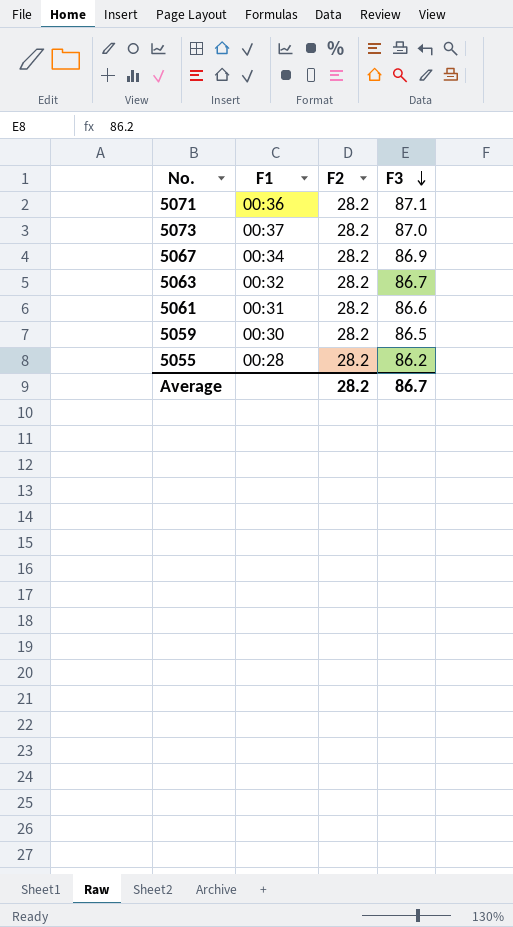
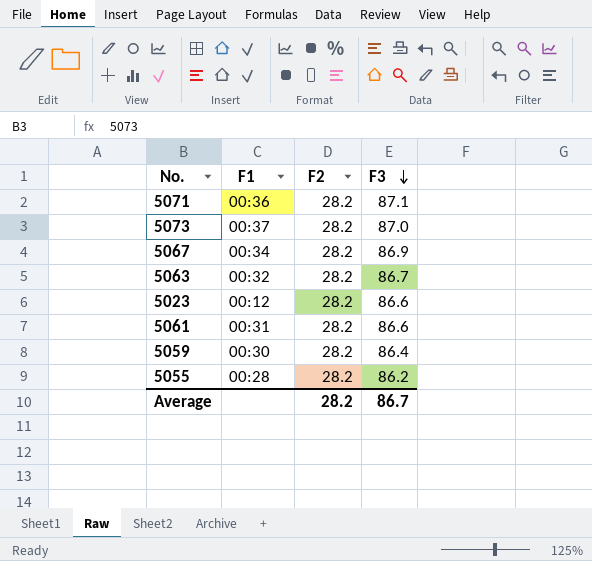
row 5023: none -> 00:12 | 28.2 | 86.6
5059 | F3: 86.5 -> 86.4

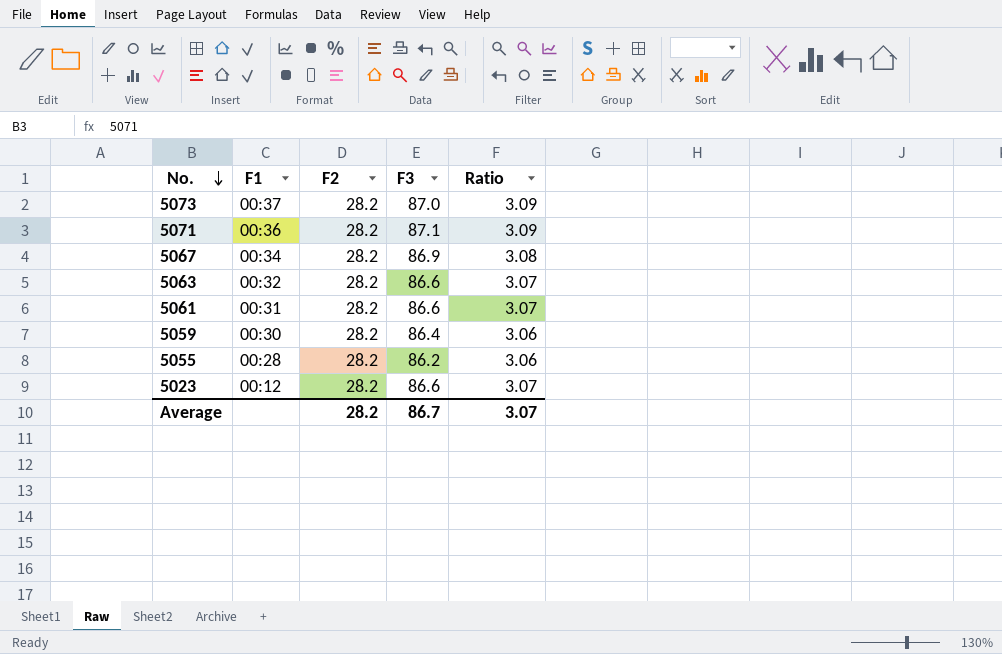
row order: F3 descending -> No. descending
column Ratio | formula: none -> [F3] / [F2]
5063 | F3: 86.7 -> 86.6

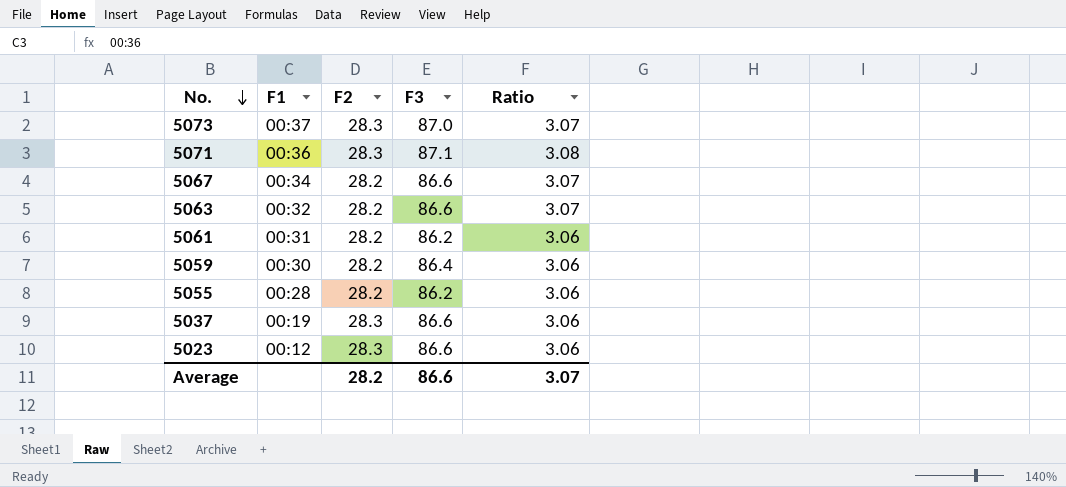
5073 | F2: 28.2 -> 28.3
5073 | Ratio: 3.09 -> 3.07
5071 | F2: 28.2 -> 28.3
5071 | Ratio: 3.09 -> 3.08
5067 | F3: 86.9 -> 86.6
5067 | Ratio: 3.08 -> 3.07
5061 | F3: 86.6 -> 86.2
5061 | Ratio: 3.07 -> 3.06
row 5037: none -> 00:19 | 28.3 | 86.6 | 3.06
5023 | F2: 28.2 -> 28.3
5023 | Ratio: 3.07 -> 3.06
Average | F3: 86.7 -> 86.6

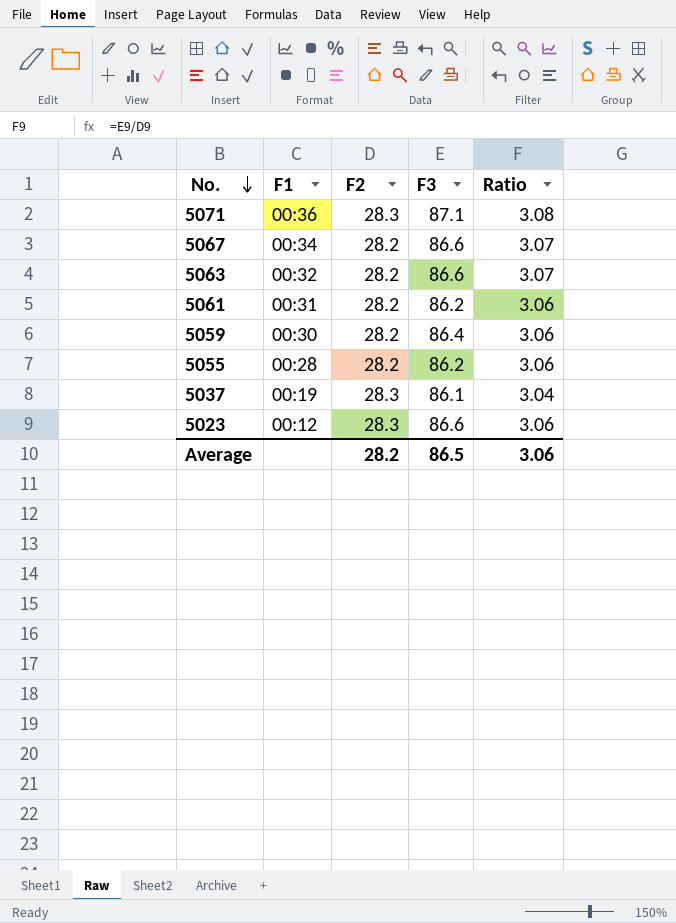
row 5073: 00:37 | 28.3 | 87.0 | 3.07 -> none
5037 | F3: 86.6 -> 86.1
5037 | Ratio: 3.06 -> 3.04
Average | F3: 86.6 -> 86.5
Average | Ratio: 3.07 -> 3.06

